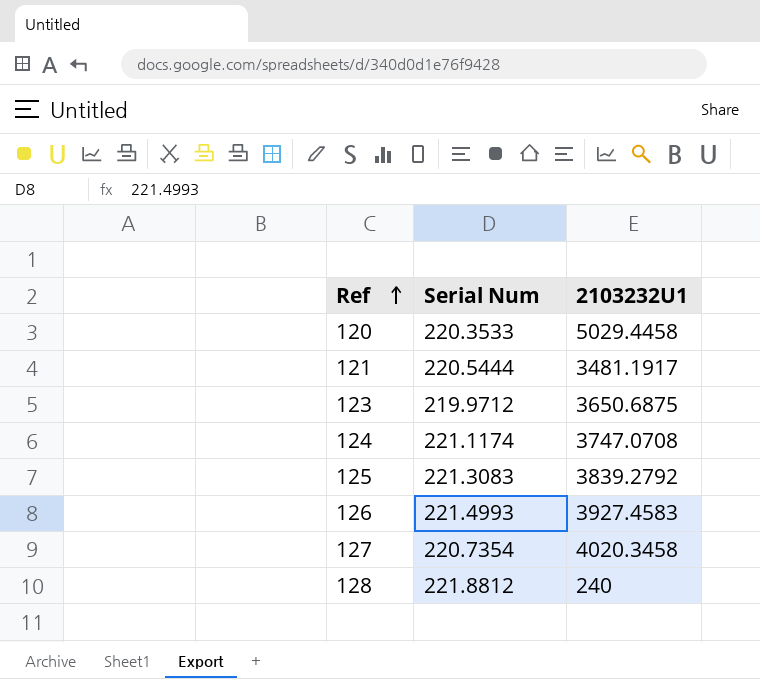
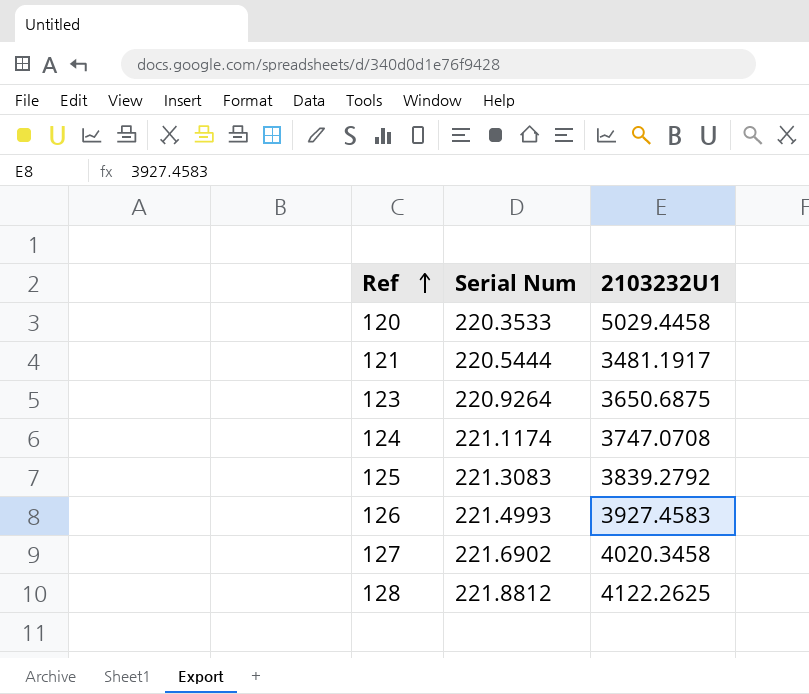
123 | Serial Num: 219.9712 -> 220.9264
127 | Serial Num: 220.7354 -> 221.6902
128 | 2103232U1: 240 -> 4122.2625

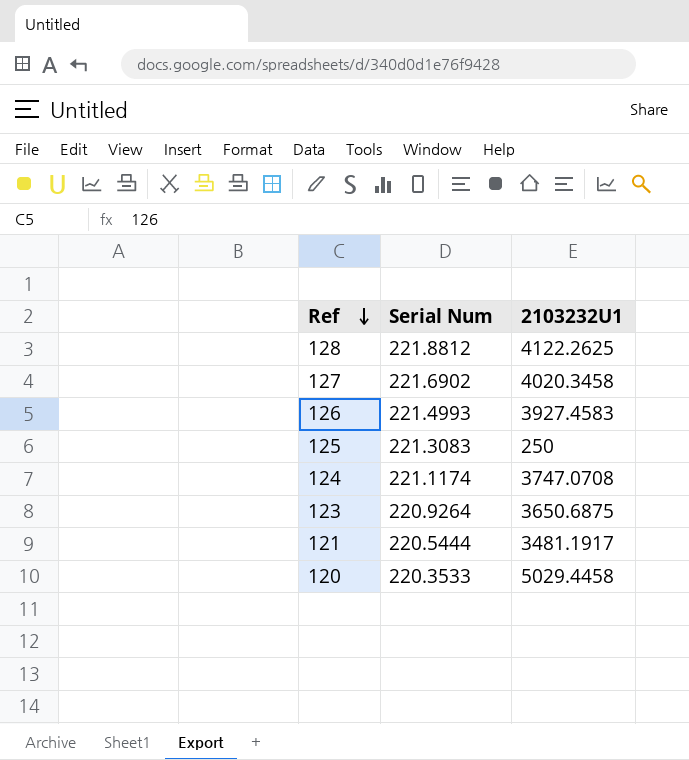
row order: Ref ascending -> Ref descending
125 | 2103232U1: 3839.2792 -> 250

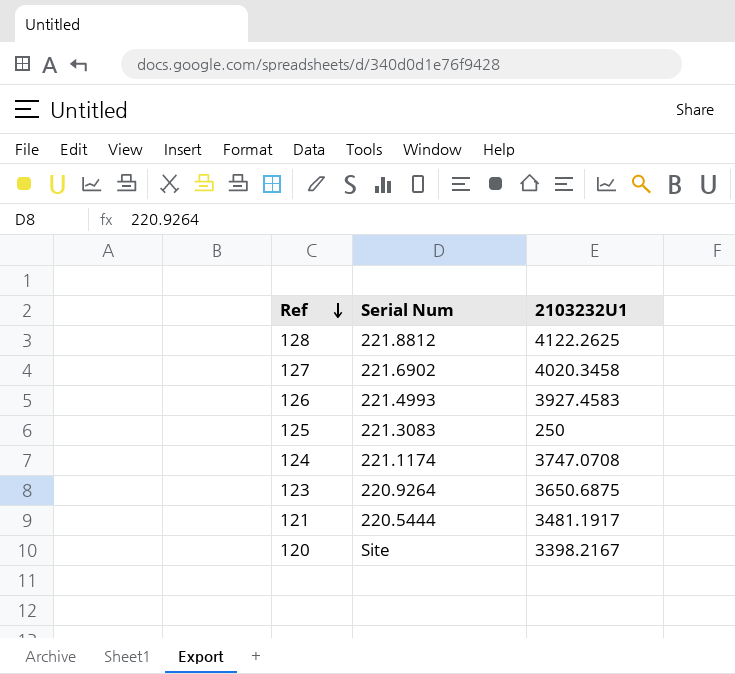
120 | Serial Num: 220.3533 -> Site
120 | 2103232U1: 5029.4458 -> 3398.2167

